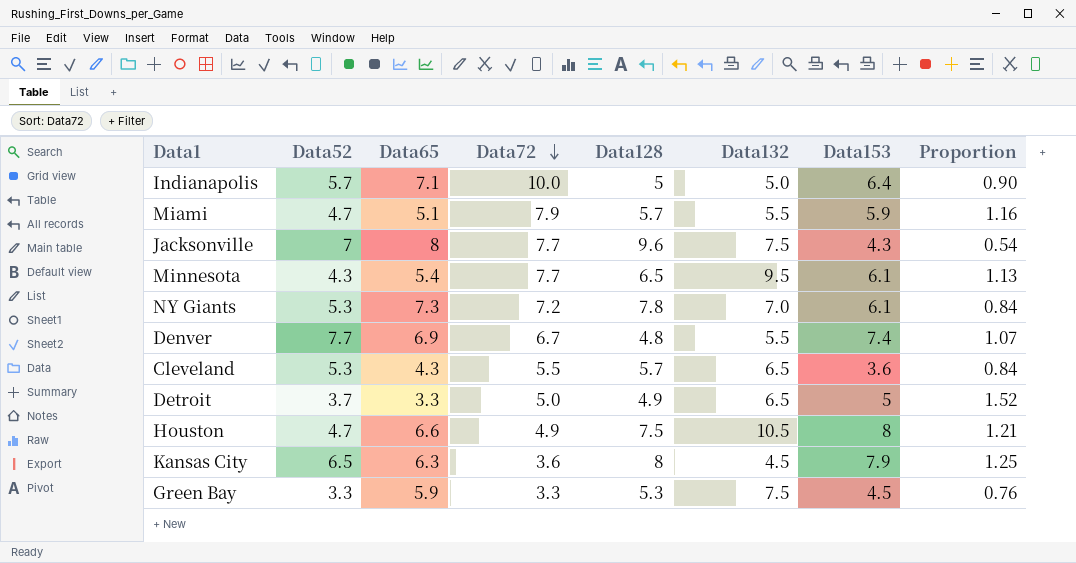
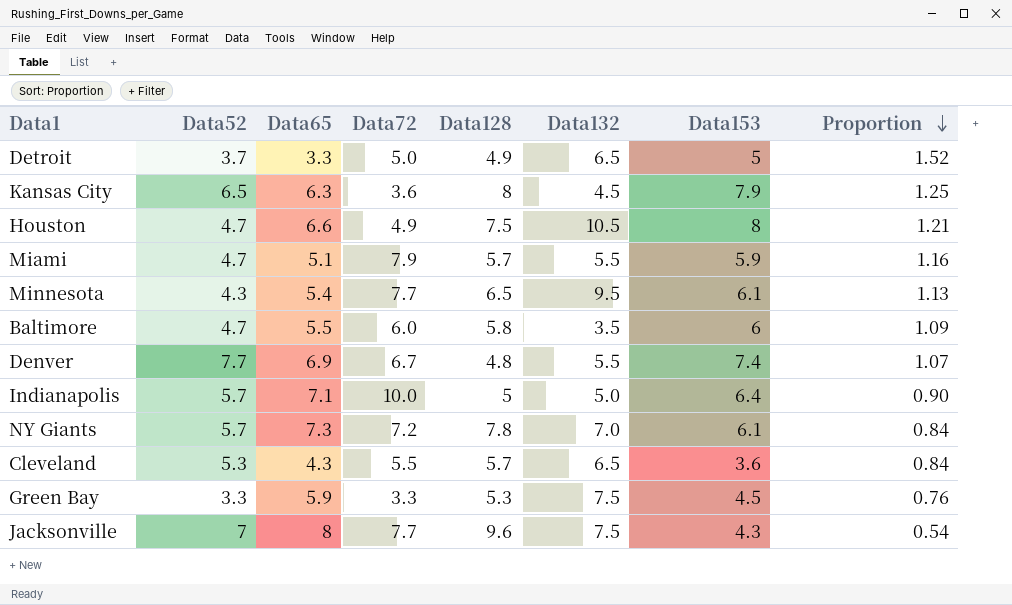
row order: Data72 descending -> Proportion descending
row Baltimore: none -> 4.7 | 5.5 | 6.0 | 5.8 | 3.5 | 6 | 1.09
NY Giants | Data52: 5.3 -> 5.7

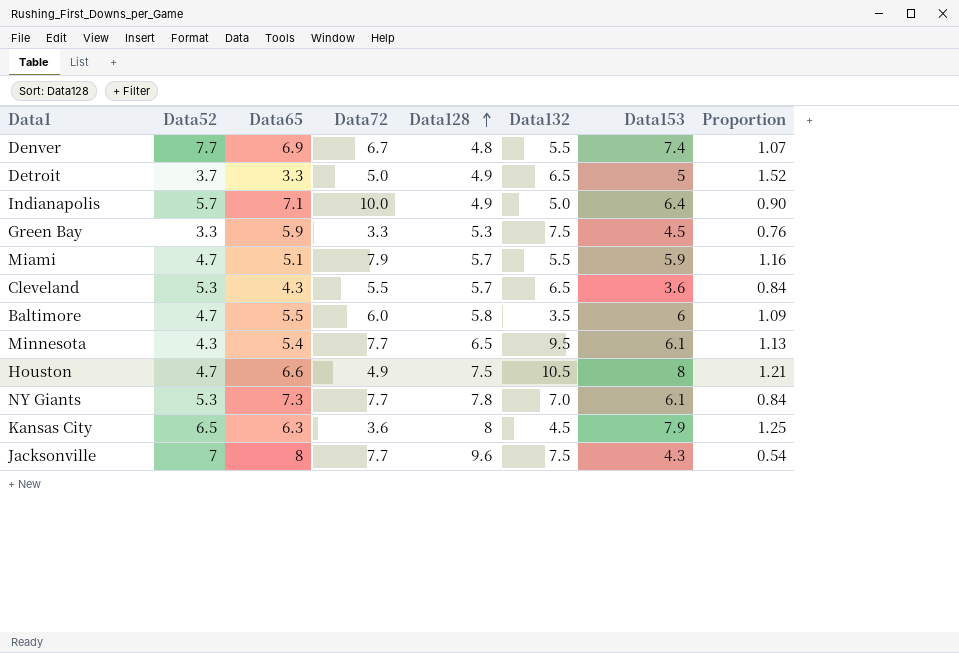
row order: Proportion descending -> Data128 ascending
Indianapolis | Data128: 5 -> 4.9
NY Giants | Data52: 5.7 -> 5.3
NY Giants | Data72: 7.2 -> 7.7

